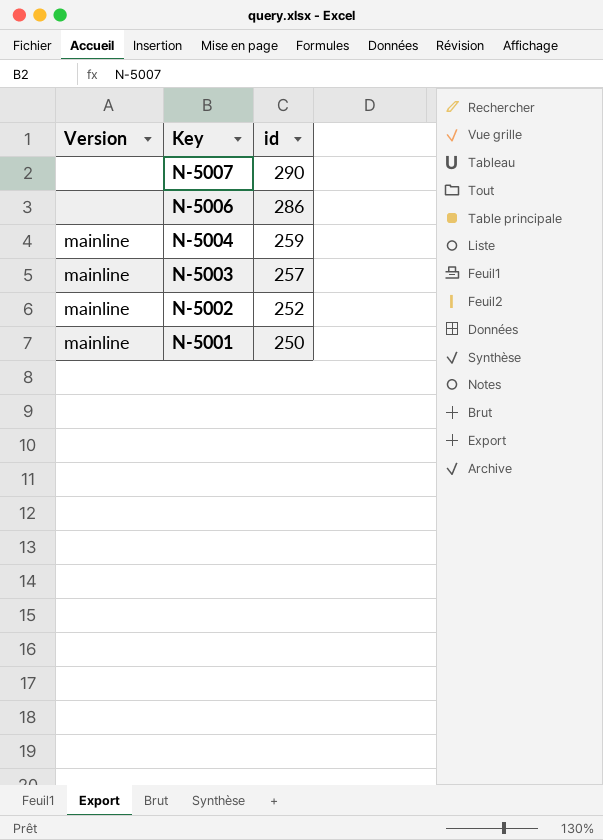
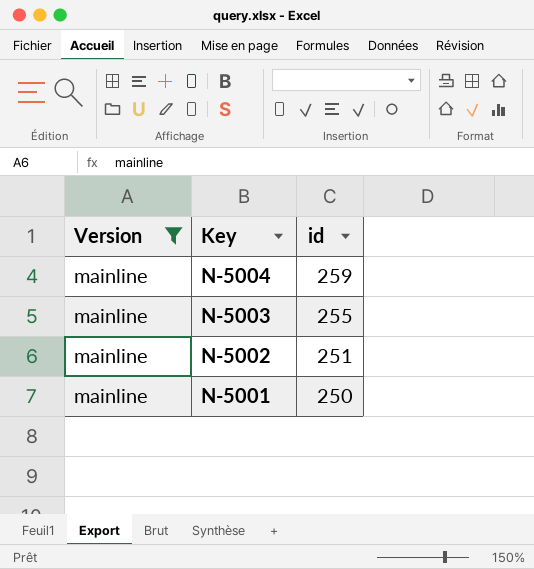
filter: none -> Version = mainline
N-5003 | id: 257 -> 255
N-5002 | id: 252 -> 251

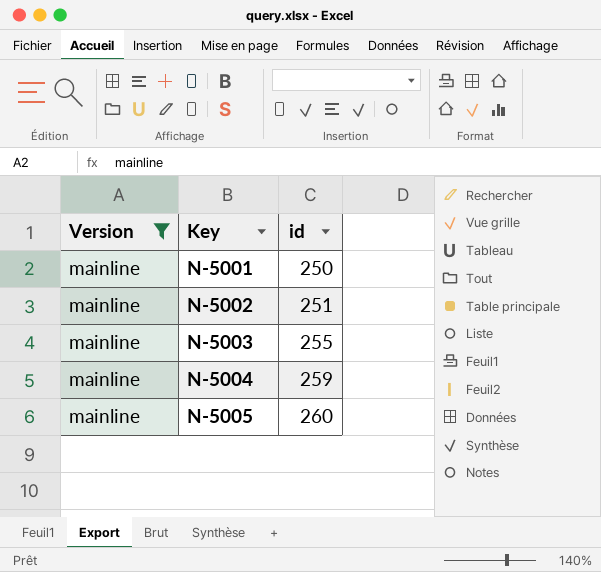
row order: Key descending -> Key ascending
row N-5005: none -> mainline | 260

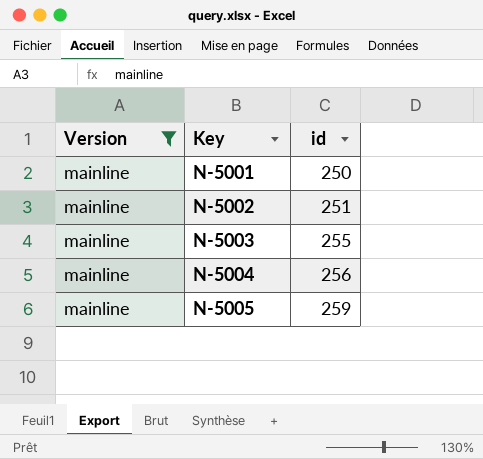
N-5004 | id: 259 -> 256
N-5005 | id: 260 -> 259

